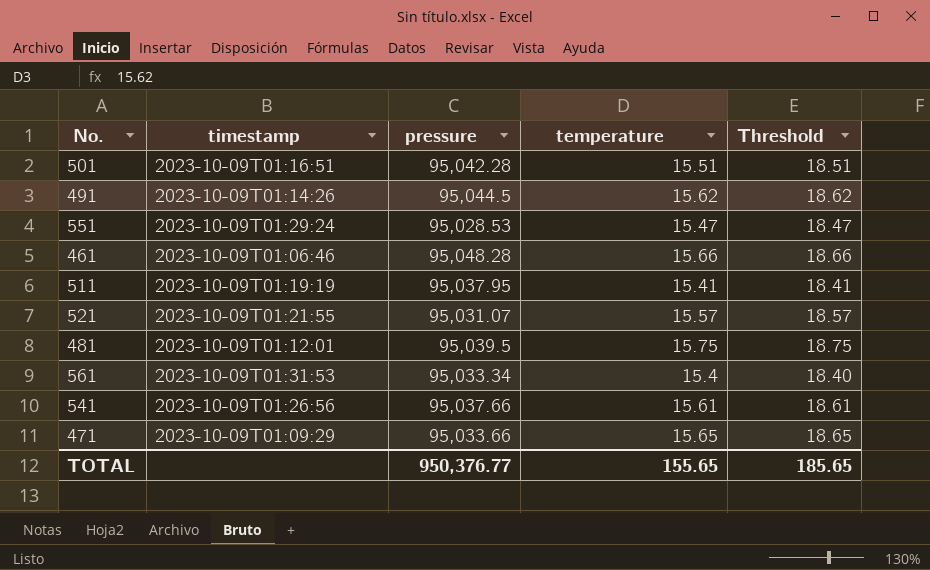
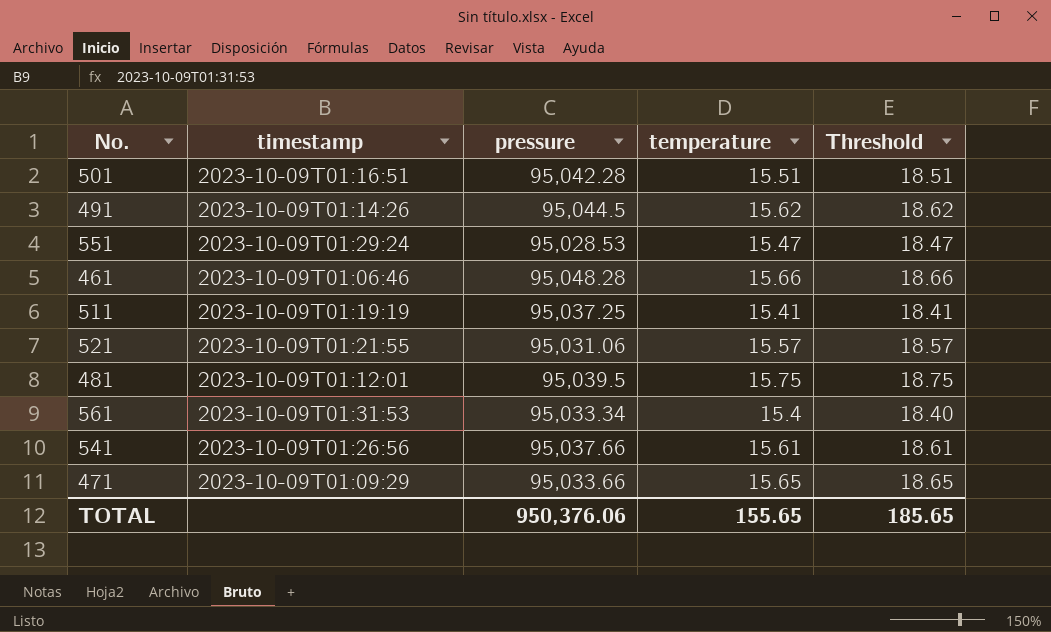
511 | pressure: 95,037.95 -> 95,037.25
521 | pressure: 95,031.07 -> 95,031.06
TOTAL | pressure: 950,376.77 -> 950,376.06

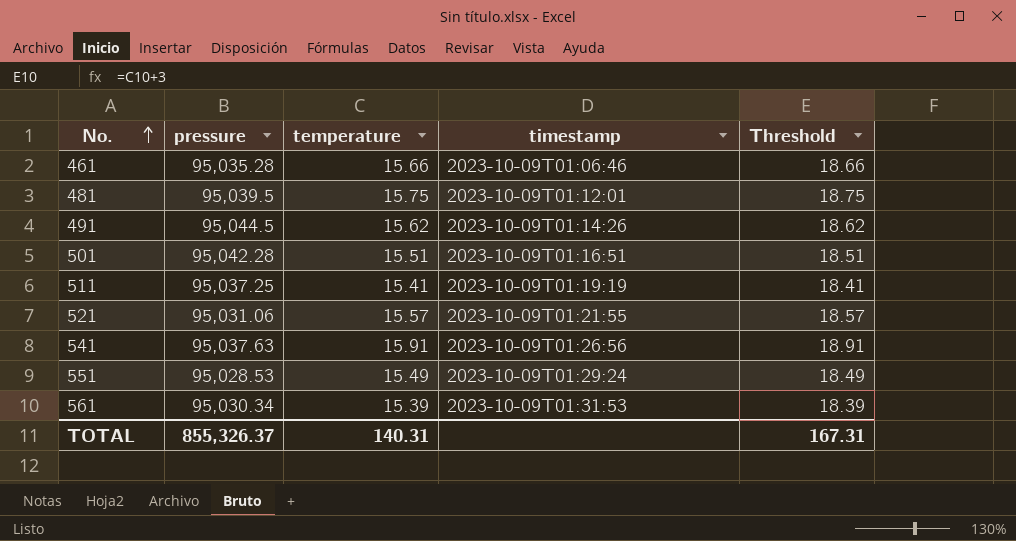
row order: none -> No. ascending
column timestamp | position: 2 -> 4
row 471: 2023-10-09T01:09:29 | 95,033.66 | 15.65 | 18.65 -> none
461 | pressure: 95,048.28 -> 95,035.28
541 | pressure: 95,037.66 -> 95,037.63
541 | temperature: 15.61 -> 15.91
541 | Threshold: 18.61 -> 18.91
551 | temperature: 15.47 -> 15.49
551 | Threshold: 18.47 -> 18.49
561 | pressure: 95,033.34 -> 95,030.34
561 | temperature: 15.4 -> 15.39
561 | Threshold: 18.40 -> 18.39
TOTAL | pressure: 950,376.06 -> 855,326.37
TOTAL | temperature: 155.65 -> 140.31
TOTAL | Threshold: 185.65 -> 167.31

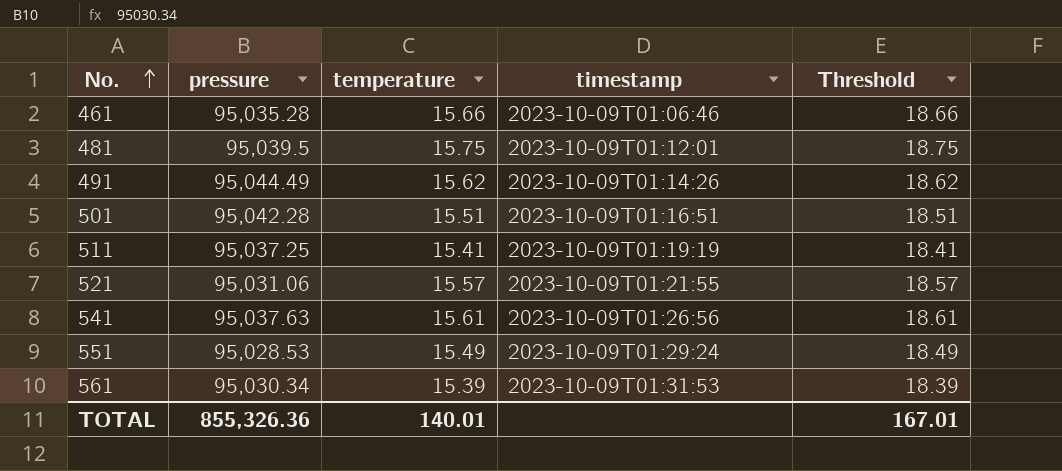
491 | pressure: 95,044.5 -> 95,044.49
541 | temperature: 15.91 -> 15.61
541 | Threshold: 18.91 -> 18.61
TOTAL | pressure: 855,326.37 -> 855,326.36
TOTAL | temperature: 140.31 -> 140.01
TOTAL | Threshold: 167.31 -> 167.01

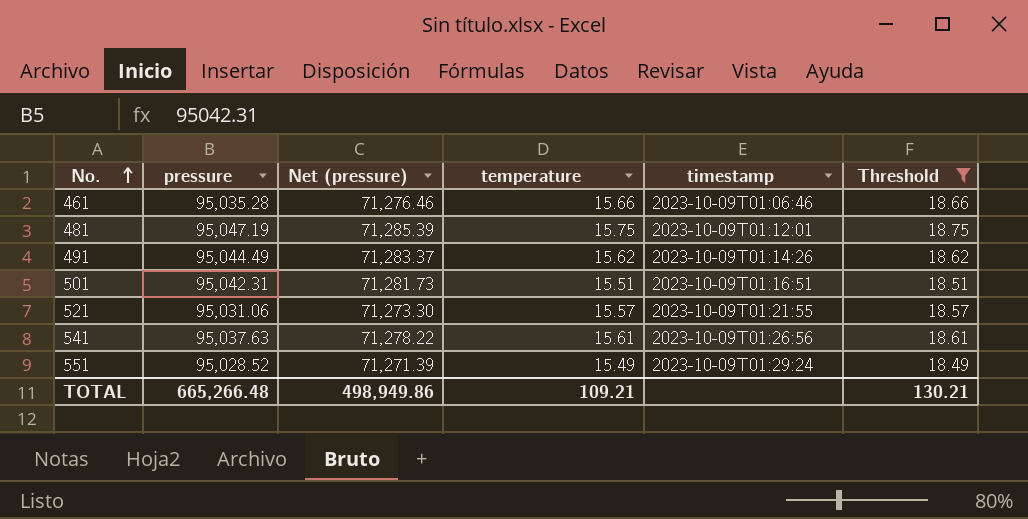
filter: none -> Threshold >= 18.49
column Net (pressure) | formula: none -> [pressure] * 0.75
481 | pressure: 95,039.5 -> 95,047.19
501 | pressure: 95,042.28 -> 95,042.31
551 | pressure: 95,028.53 -> 95,028.52
TOTAL | pressure: 855,326.36 -> 665,266.48
TOTAL | temperature: 140.01 -> 109.21
TOTAL | Threshold: 167.01 -> 130.21

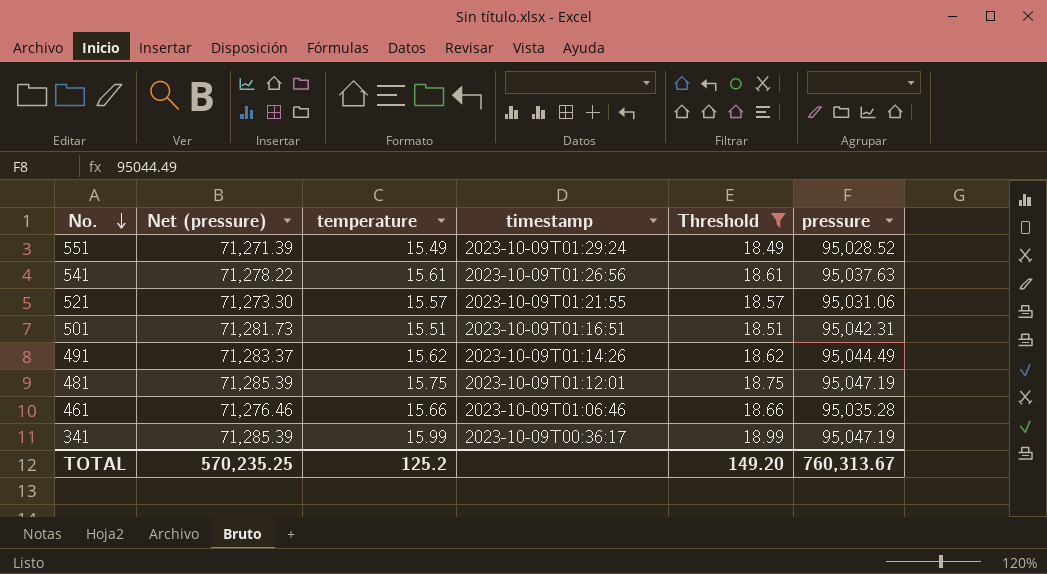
row order: No. ascending -> No. descending
column pressure | position: 2 -> 6
row 341: none -> 71,285.39 | 15.99 | 2023-10-09T00:36:17 | 18.99 | 95,047.19
TOTAL | Net (pressure): 498,949.86 -> 570,235.25
TOTAL | temperature: 109.21 -> 125.2
TOTAL | Threshold: 130.21 -> 149.20
TOTAL | pressure: 665,266.48 -> 760,313.67

